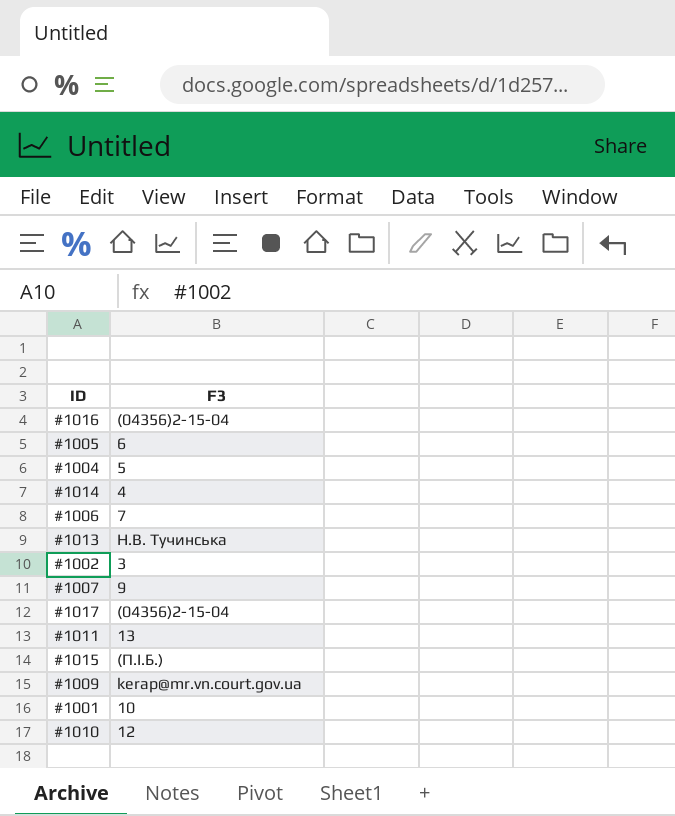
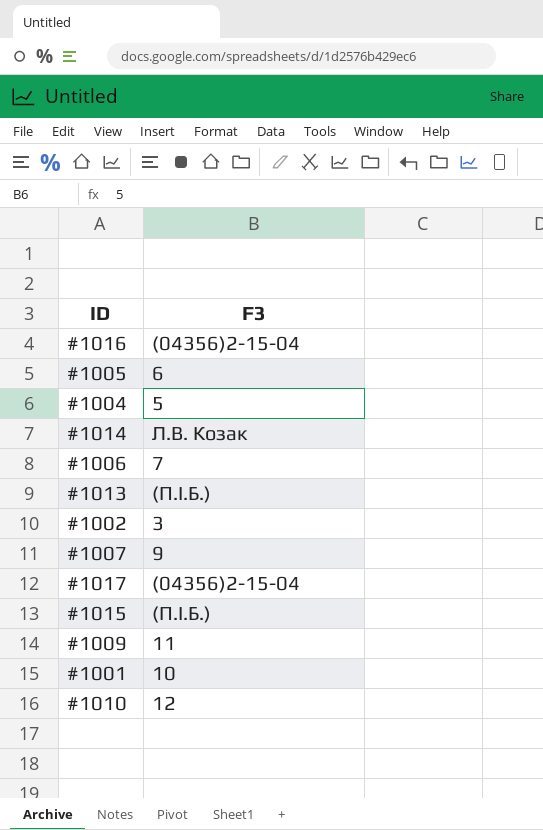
row #1011: 13 -> none
#1014 | F3: 4 -> Л.В. Козак
#1013 | F3: Н.В. Тучинська -> (П.І.Б.)
#1009 | F3: kerap@mr.vn.court.gov.ua -> 11

